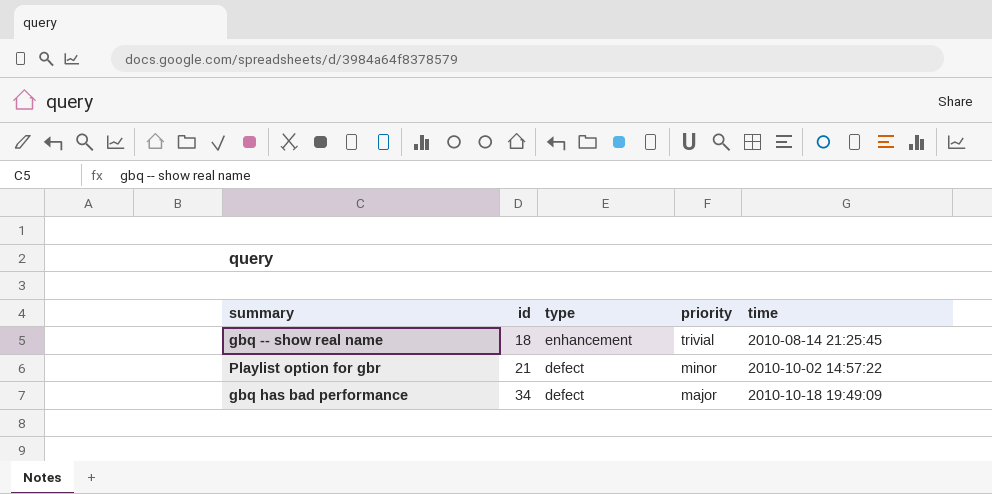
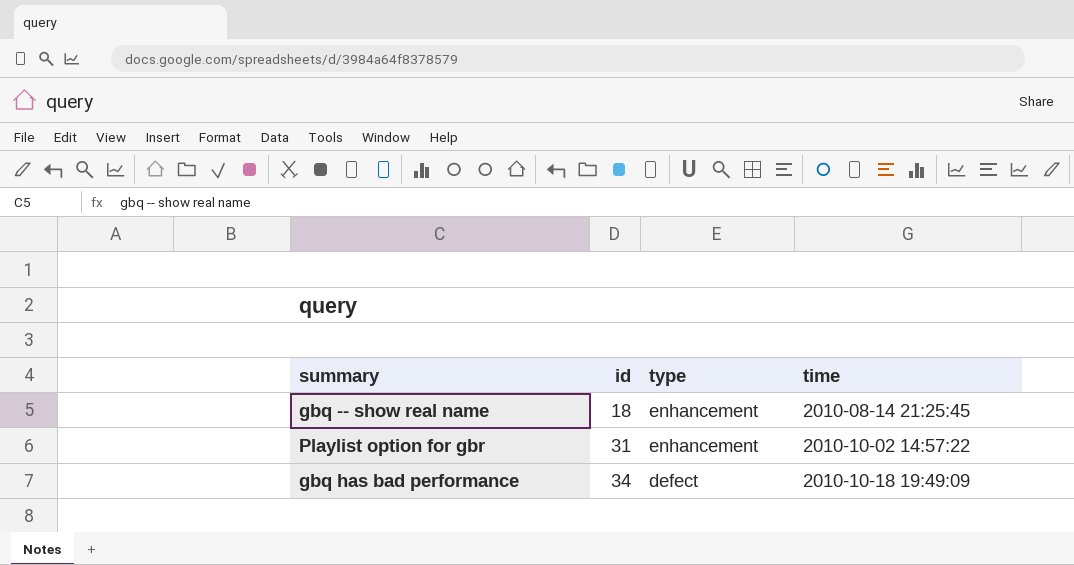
column priority | position: 4 -> none
Playlist option for gbr | id: 21 -> 31
Playlist option for gbr | type: defect -> enhancement

